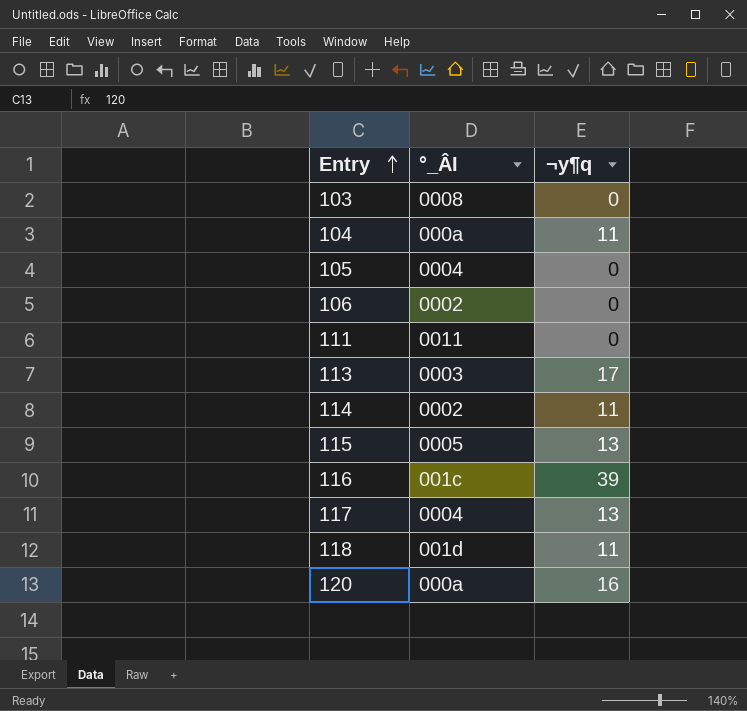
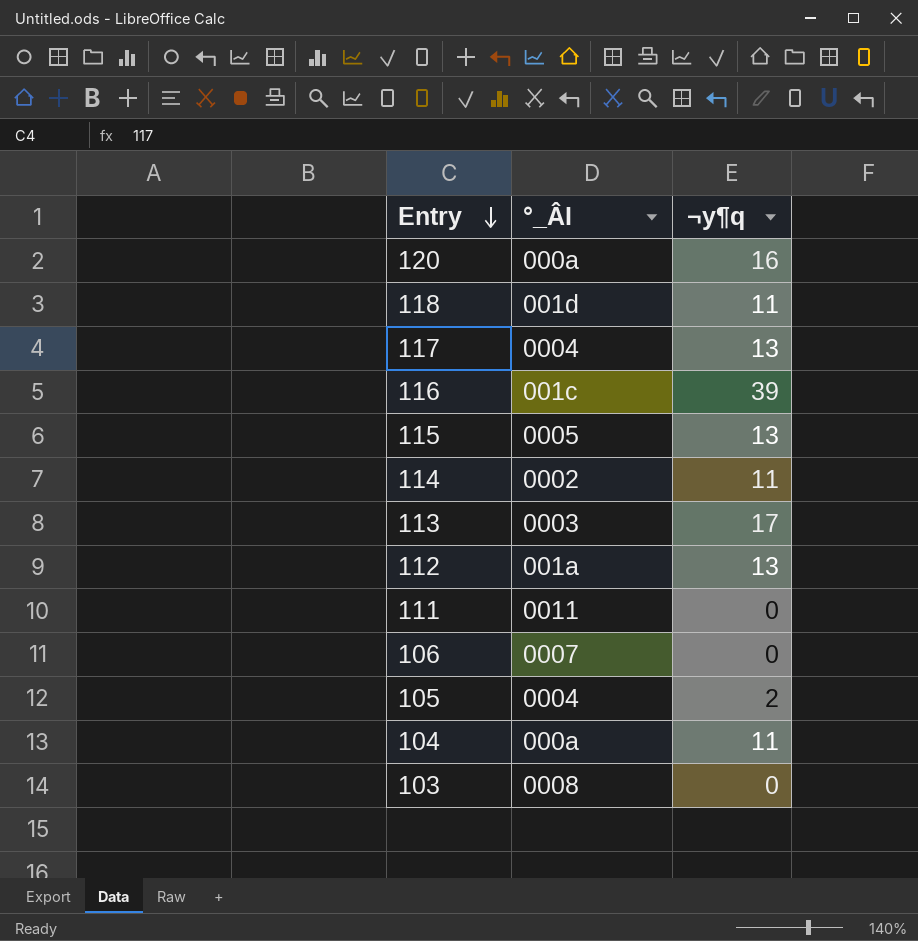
row order: Entry ascending -> Entry descending
row 112: none -> 001a | 13
106 | °_ÂI: 0002 -> 0007
105 | ¬y¶q: 0 -> 2

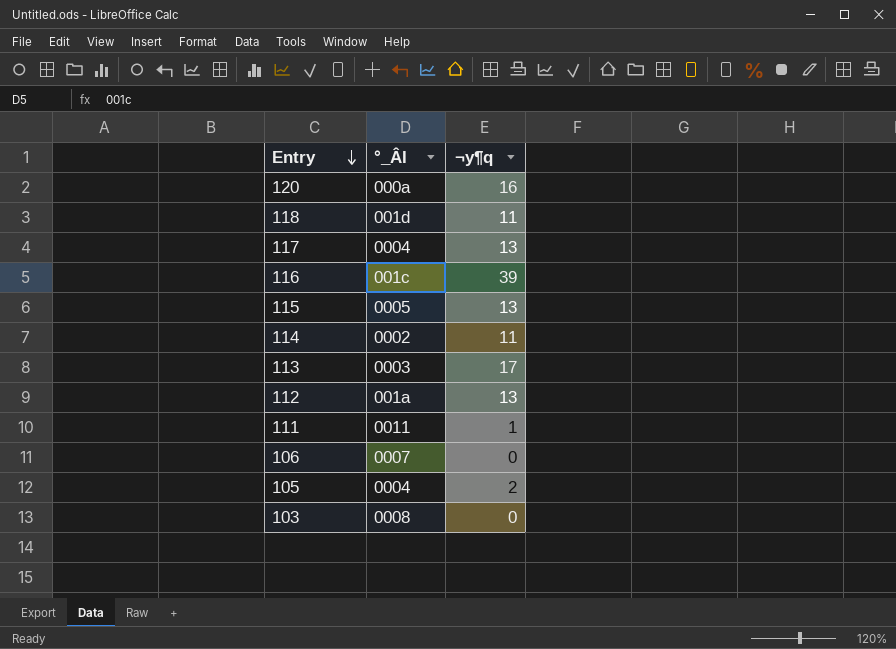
row 104: 000a | 11 -> none
111 | ¬y¶q: 0 -> 1

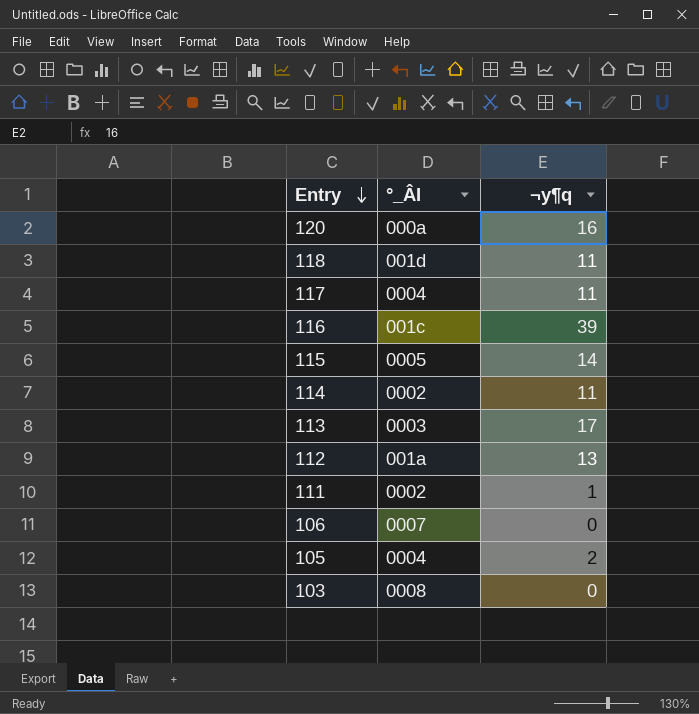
117 | ¬y¶q: 13 -> 11
115 | ¬y¶q: 13 -> 14
111 | °_ÂI: 0011 -> 0002

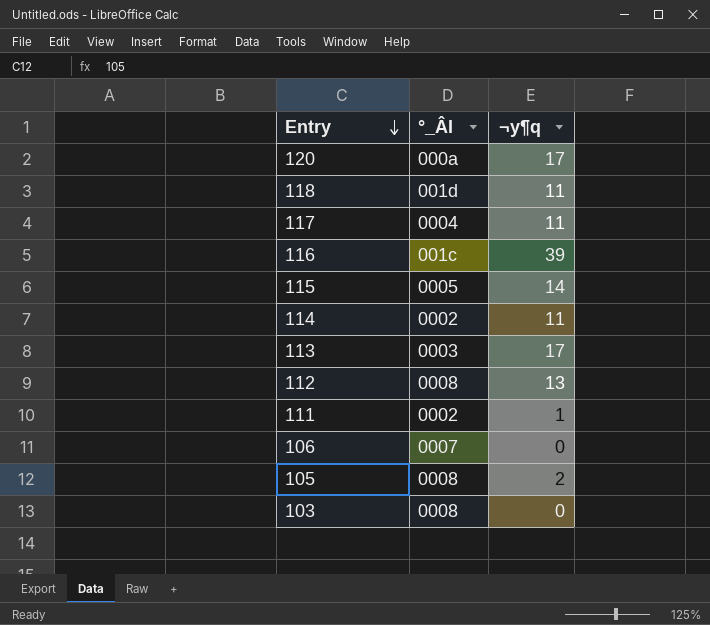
120 | ¬y¶q: 16 -> 17
112 | °_ÂI: 001a -> 0008
105 | °_ÂI: 0004 -> 0008

